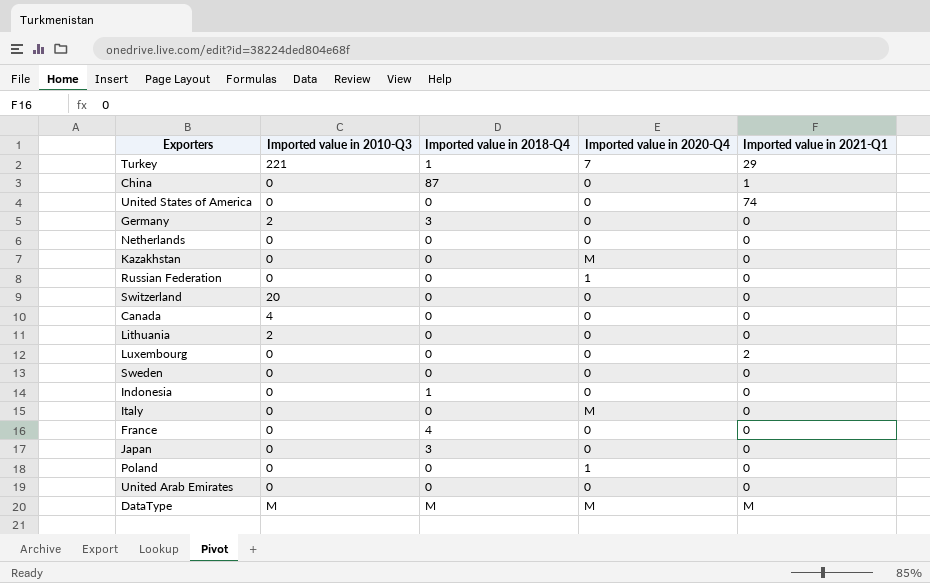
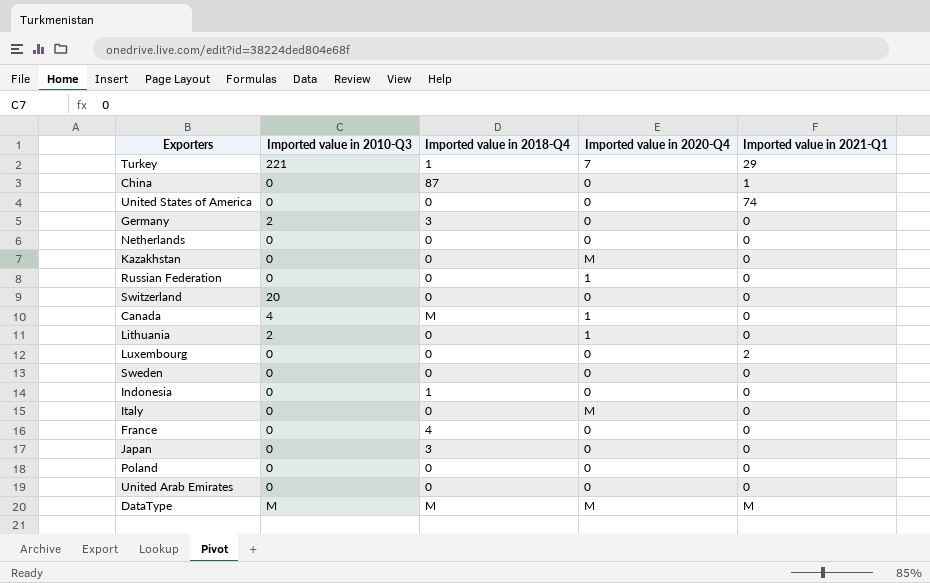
Canada | Imported value in 2018-Q4: 0 -> M
Canada | Imported value in 2020-Q4: 0 -> 1
Lithuania | Imported value in 2020-Q4: 0 -> 1
Poland | Imported value in 2020-Q4: 1 -> 0

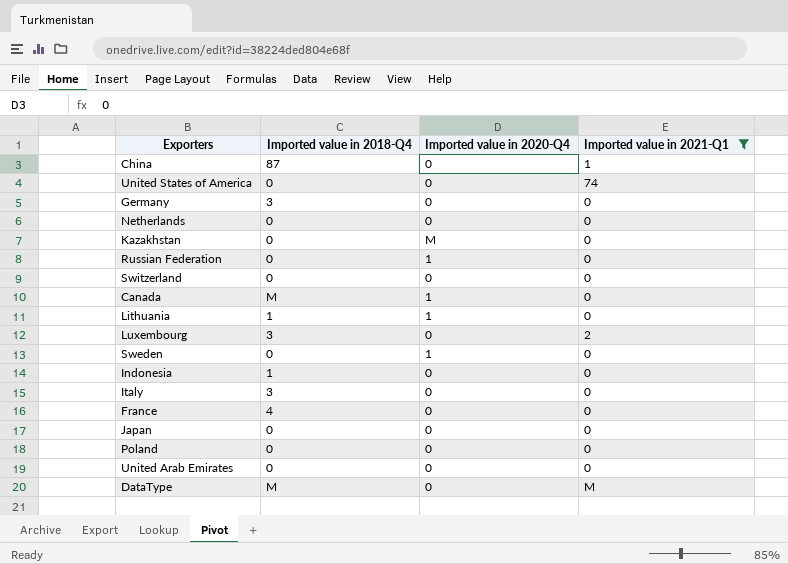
filter: none -> Imported value in 2021-Q1 != 29
column Imported value in 2010-Q3 | position: 2 -> none
Lithuania | Imported value in 2018-Q4: 0 -> 1
Luxembourg | Imported value in 2018-Q4: 0 -> 3
Sweden | Imported value in 2020-Q4: 0 -> 1
Italy | Imported value in 2018-Q4: 0 -> 3
Italy | Imported value in 2020-Q4: M -> 0
Japan | Imported value in 2018-Q4: 3 -> 0
DataType | Imported value in 2020-Q4: M -> 0

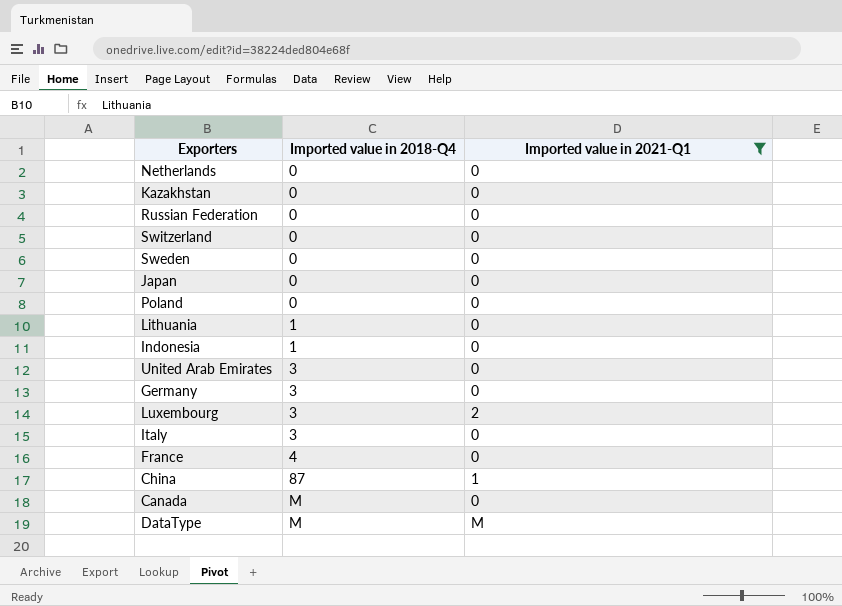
row order: none -> Imported value in 2018-Q4 ascending
column Imported value in 2020-Q4 | position: 3 -> none
row United States of America: 0 | 0 | 74 -> none
United Arab Emirates | Imported value in 2018-Q4: 0 -> 3

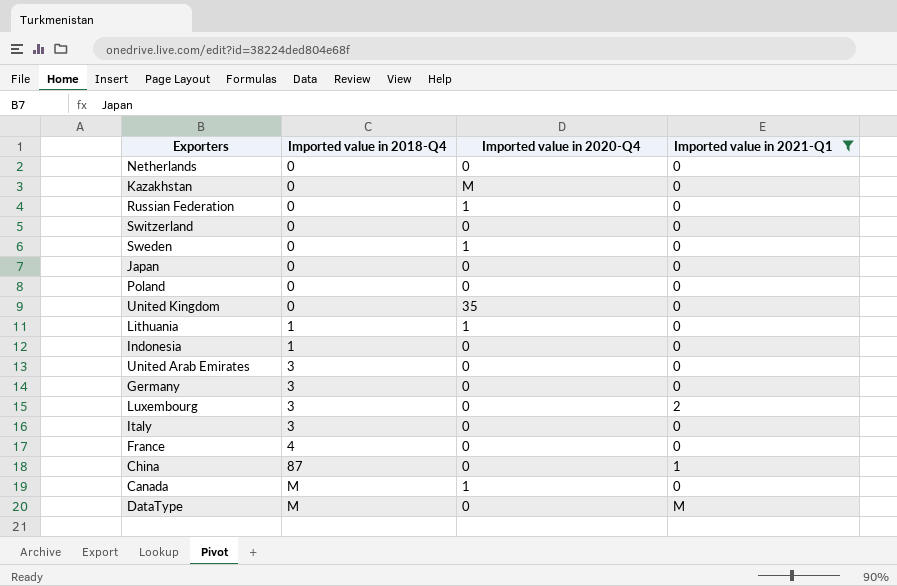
column Imported value in 2020-Q4 | position: none -> 3
row United Kingdom: none -> 0 | 35 | 0

